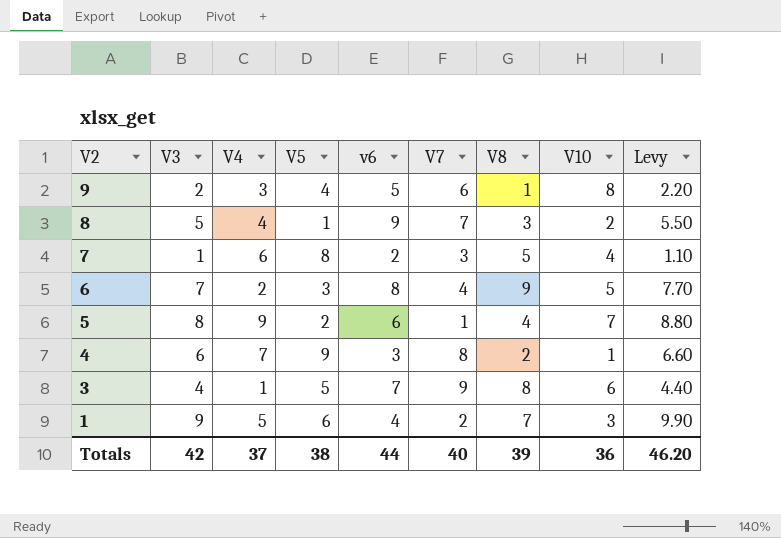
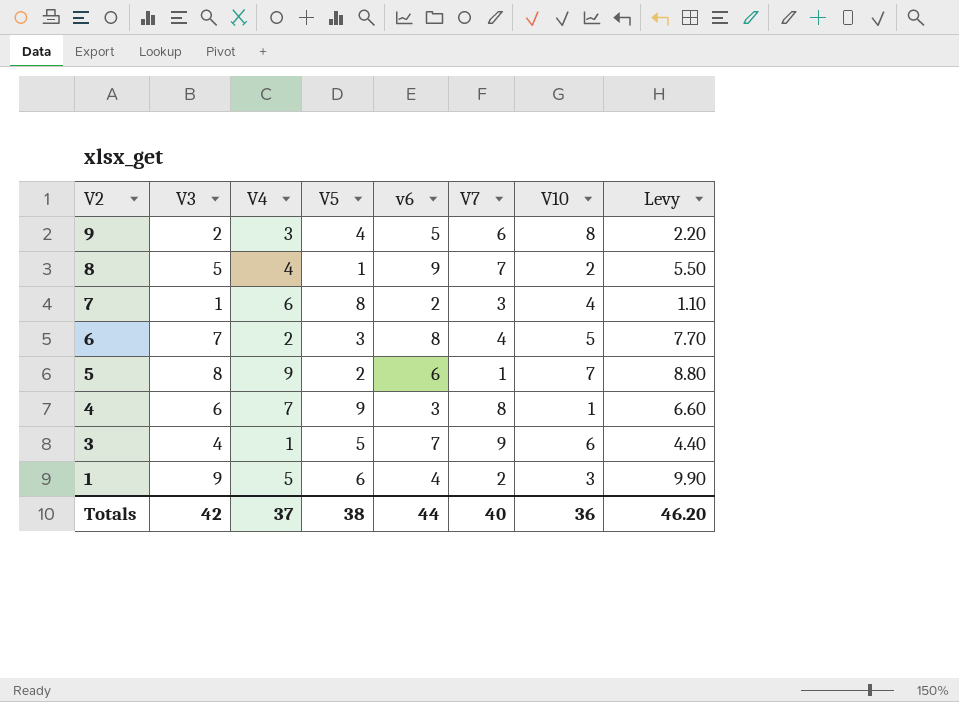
column V8 | position: 7 -> none

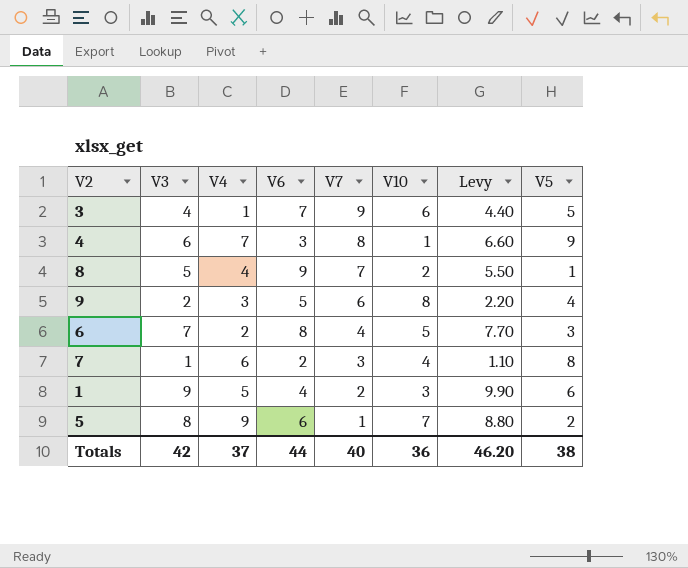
row order: V2 descending -> V7 descending
column name: v6 -> V6
column V5 | position: 4 -> 8

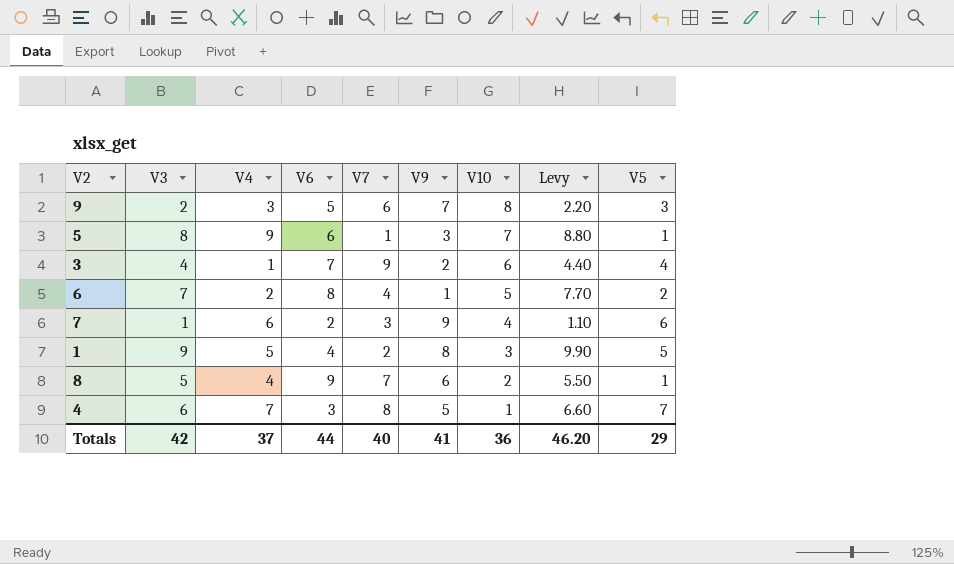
row order: V7 descending -> V10 descending
column V9 | position: none -> 6
9 | V5: 4 -> 3
5 | V5: 2 -> 1
3 | V5: 5 -> 4
6 | V5: 3 -> 2
7 | V5: 8 -> 6
1 | V5: 6 -> 5
4 | V5: 9 -> 7
Totals | V5: 38 -> 29

